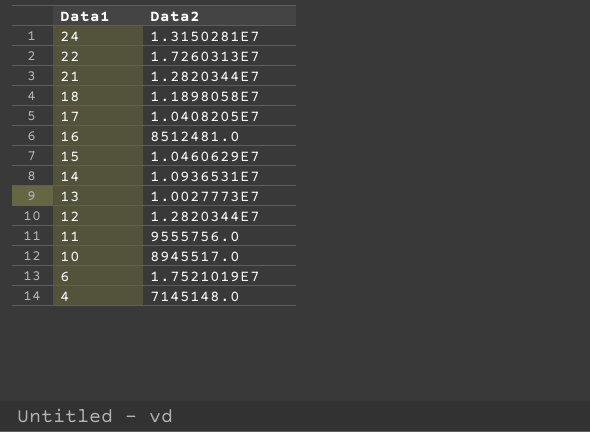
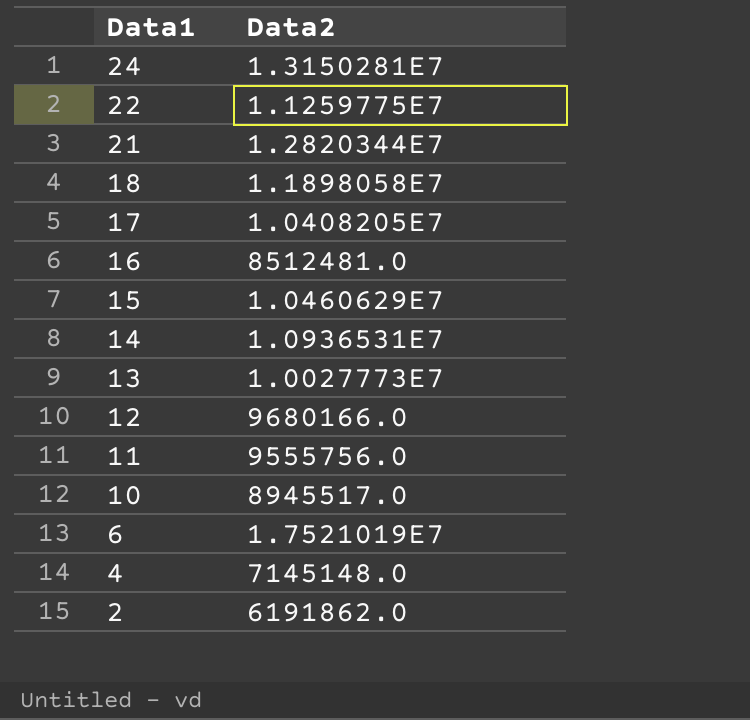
22 | Data2: 1.7260313E7 -> 1.1259775E7
12 | Data2: 1.2820344E7 -> 9680166.0
row 2: none -> 6191862.0

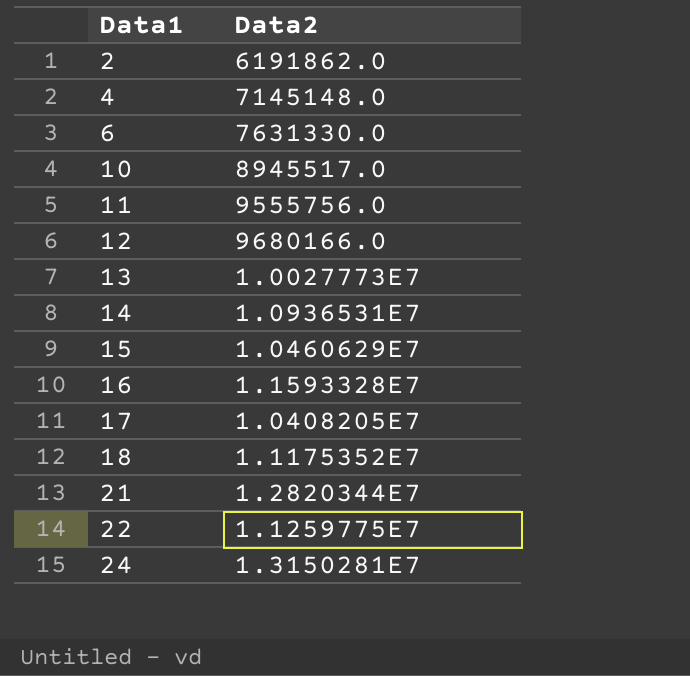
row order: Data1 descending -> Data1 ascending
6 | Data2: 1.7521019E7 -> 7631330.0
16 | Data2: 8512481.0 -> 1.1593328E7
18 | Data2: 1.1898058E7 -> 1.1175352E7

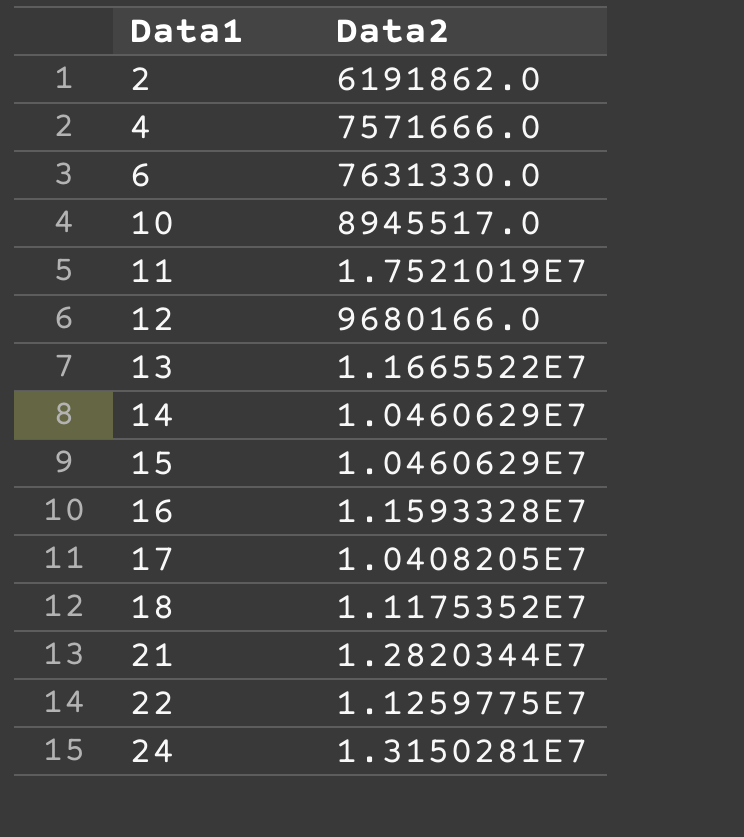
4 | Data2: 7145148.0 -> 7571666.0
11 | Data2: 9555756.0 -> 1.7521019E7
13 | Data2: 1.0027773E7 -> 1.1665522E7
14 | Data2: 1.0936531E7 -> 1.0460629E7

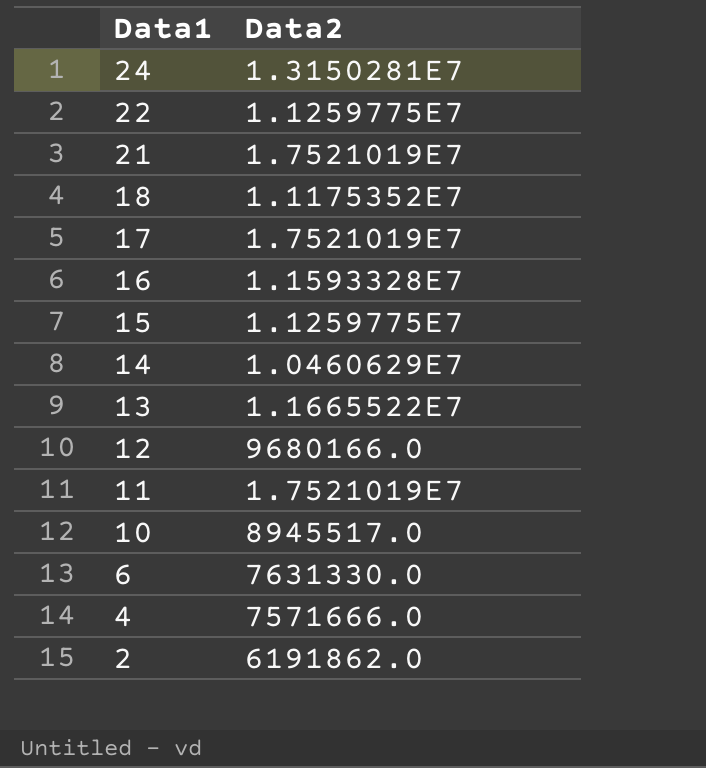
row order: Data1 ascending -> Data1 descending
21 | Data2: 1.2820344E7 -> 1.7521019E7
17 | Data2: 1.0408205E7 -> 1.7521019E7
15 | Data2: 1.0460629E7 -> 1.1259775E7

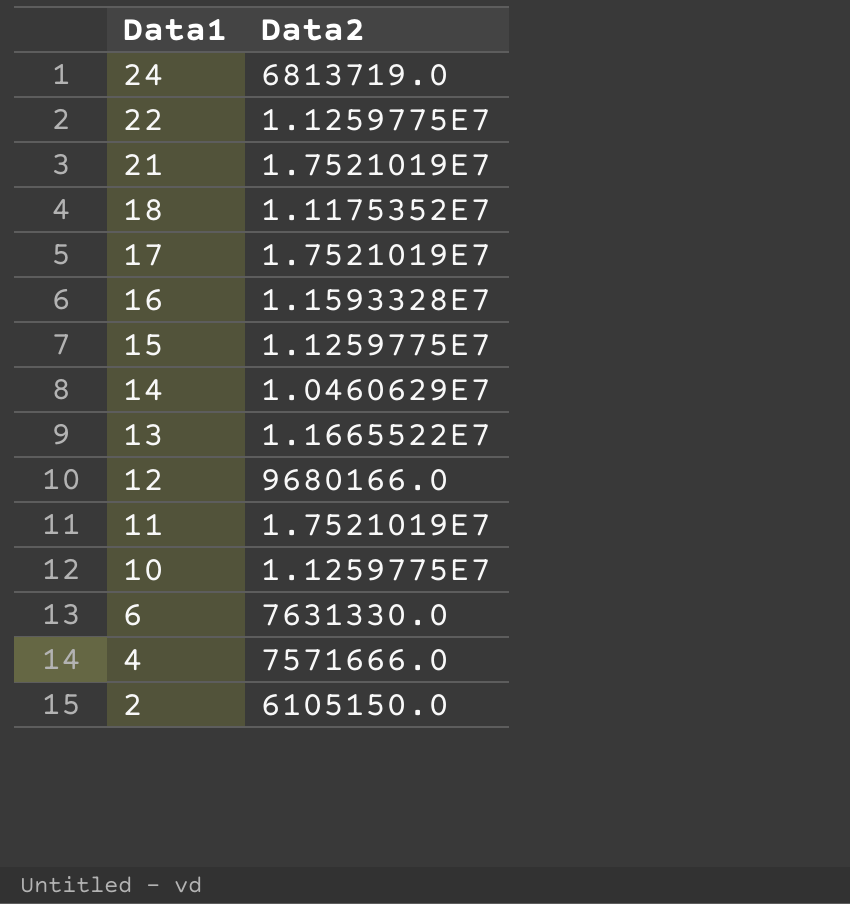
24 | Data2: 1.3150281E7 -> 6813719.0
10 | Data2: 8945517.0 -> 1.1259775E7
2 | Data2: 6191862.0 -> 6105150.0

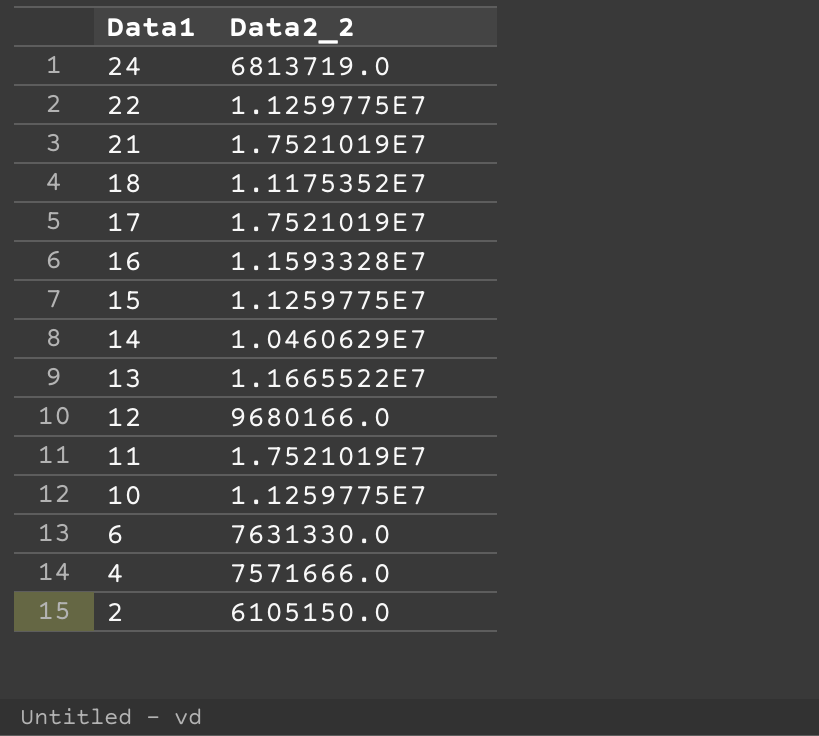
column name: Data2 -> Data2_2

